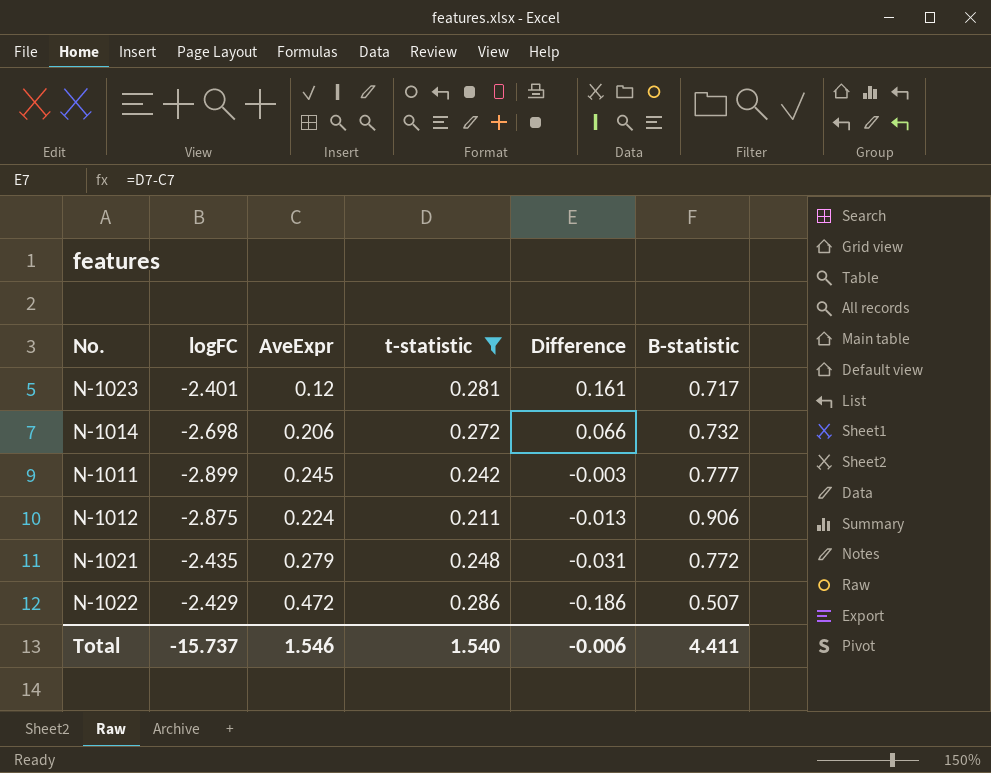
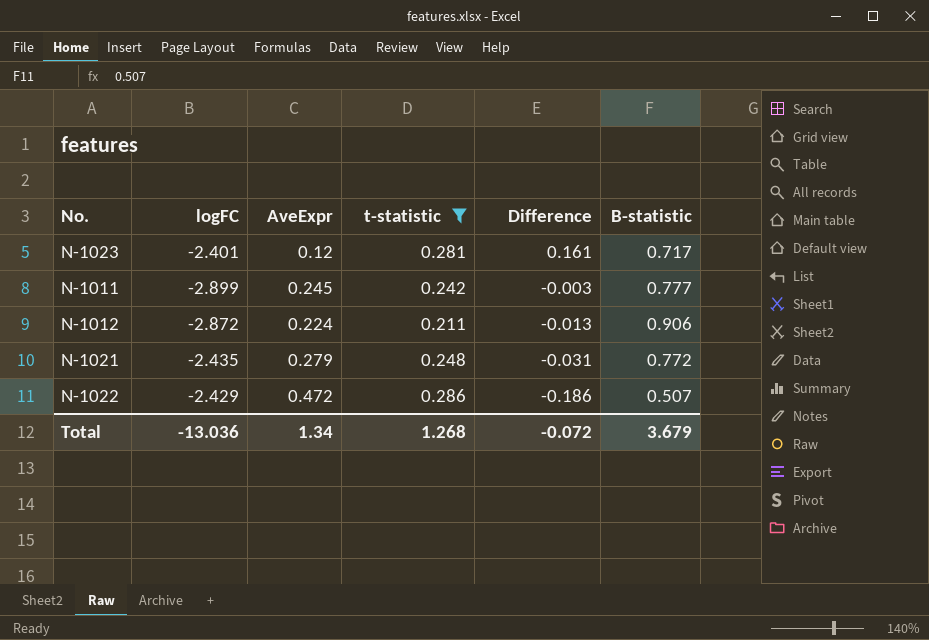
row N-1014: -2.698 | 0.206 | 0.272 | 0.066 | 0.732 -> none
N-1012 | logFC: -2.875 -> -2.872
Total | logFC: -15.737 -> -13.036
Total | AveExpr: 1.546 -> 1.34
Total | t-statistic: 1.540 -> 1.268
Total | Difference: -0.006 -> -0.072
Total | B-statistic: 4.411 -> 3.679

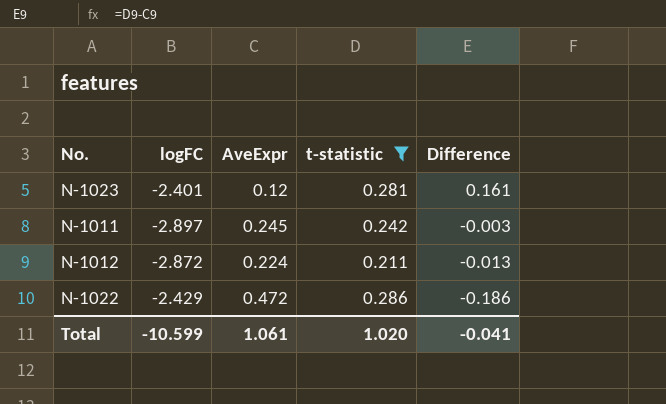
column B-statistic | position: 6 -> none
row N-1021: -2.435 | 0.279 | 0.248 | -0.031 | 0.772 -> none
N-1011 | logFC: -2.899 -> -2.897
Total | logFC: -13.036 -> -10.599
Total | AveExpr: 1.34 -> 1.061
Total | t-statistic: 1.268 -> 1.020
Total | Difference: -0.072 -> -0.041

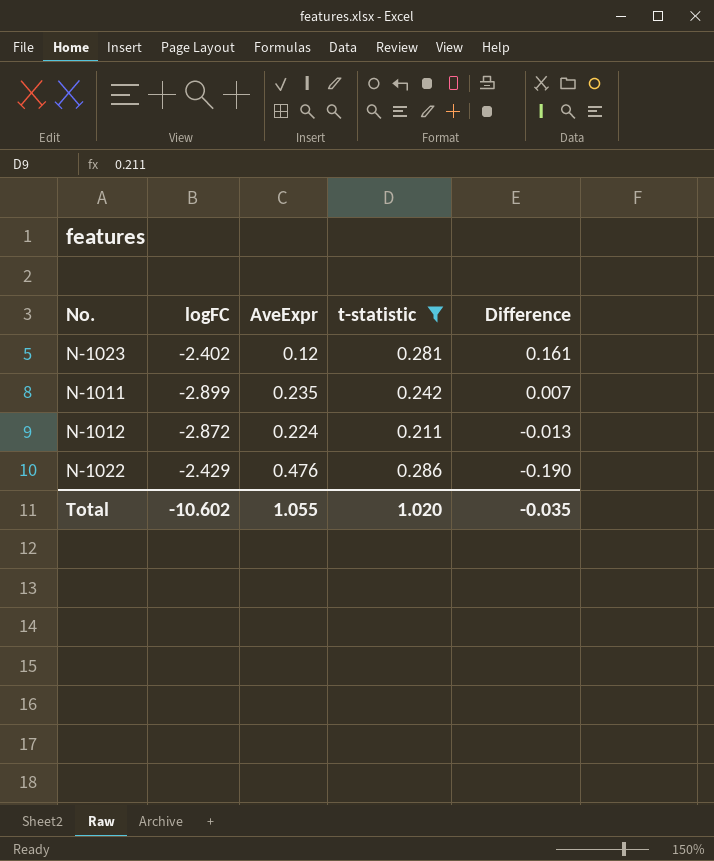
N-1023 | logFC: -2.401 -> -2.402
N-1011 | logFC: -2.897 -> -2.899
N-1011 | AveExpr: 0.245 -> 0.235
N-1011 | Difference: -0.003 -> 0.007
N-1022 | AveExpr: 0.472 -> 0.476
N-1022 | Difference: -0.186 -> -0.190
Total | logFC: -10.599 -> -10.602
Total | AveExpr: 1.061 -> 1.055
Total | Difference: -0.041 -> -0.035

